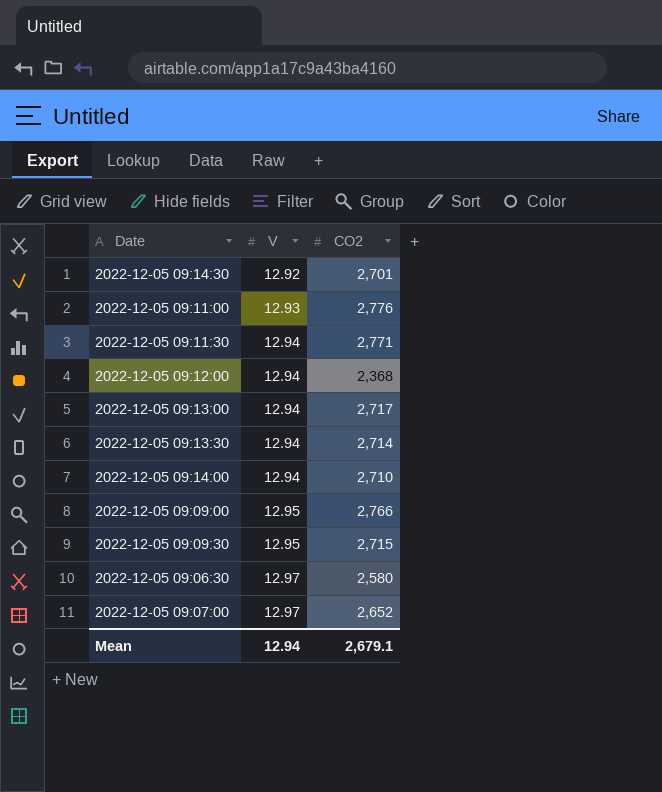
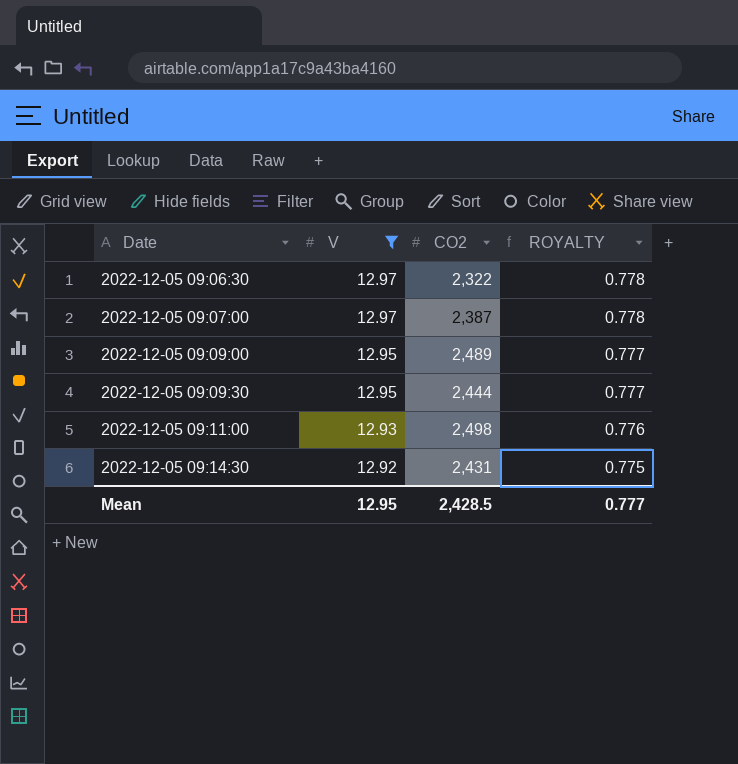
filter: none -> V != 12.94
row order: V ascending -> Date ascending
column ROYALTY | formula: none -> [V] * 0.06
2022-12-05 09:06:30 | CO2: 2,580 -> 2,322
2022-12-05 09:07:00 | CO2: 2,652 -> 2,387
2022-12-05 09:09:00 | CO2: 2,766 -> 2,489
2022-12-05 09:09:30 | CO2: 2,715 -> 2,444
2022-12-05 09:11:00 | CO2: 2,776 -> 2,498
2022-12-05 09:14:30 | CO2: 2,701 -> 2,431
Mean | V: 12.94 -> 12.95
Mean | CO2: 2,679.1 -> 2,428.5

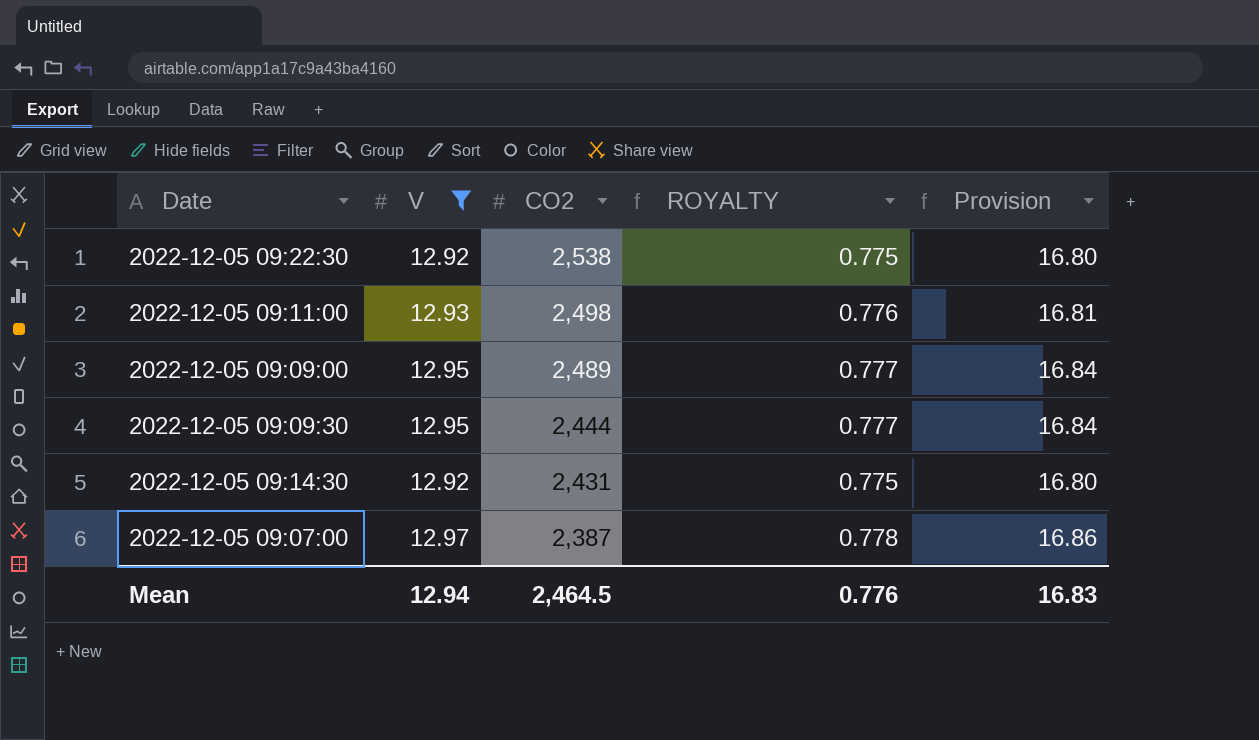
row order: Date ascending -> CO2 descending
column Provision | formula: none -> [V] * 1.3
row 2022-12-05 09:06:30: 12.97 | 2,322 | 0.778 -> none
row 2022-12-05 09:22:30: none -> 12.92 | 2,538 | 0.775 | 16.80
Mean | V: 12.95 -> 12.94
Mean | CO2: 2,428.5 -> 2,464.5
Mean | ROYALTY: 0.777 -> 0.776

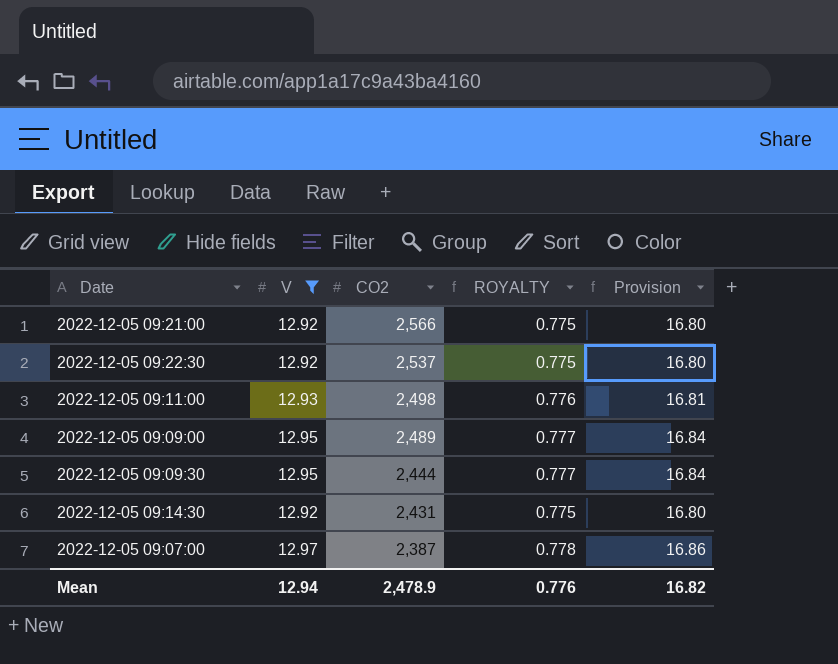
row 2022-12-05 09:21:00: none -> 12.92 | 2,566 | 0.775 | 16.80
2022-12-05 09:22:30 | CO2: 2,538 -> 2,537
Mean | CO2: 2,464.5 -> 2,478.9
Mean | Provision: 16.83 -> 16.82

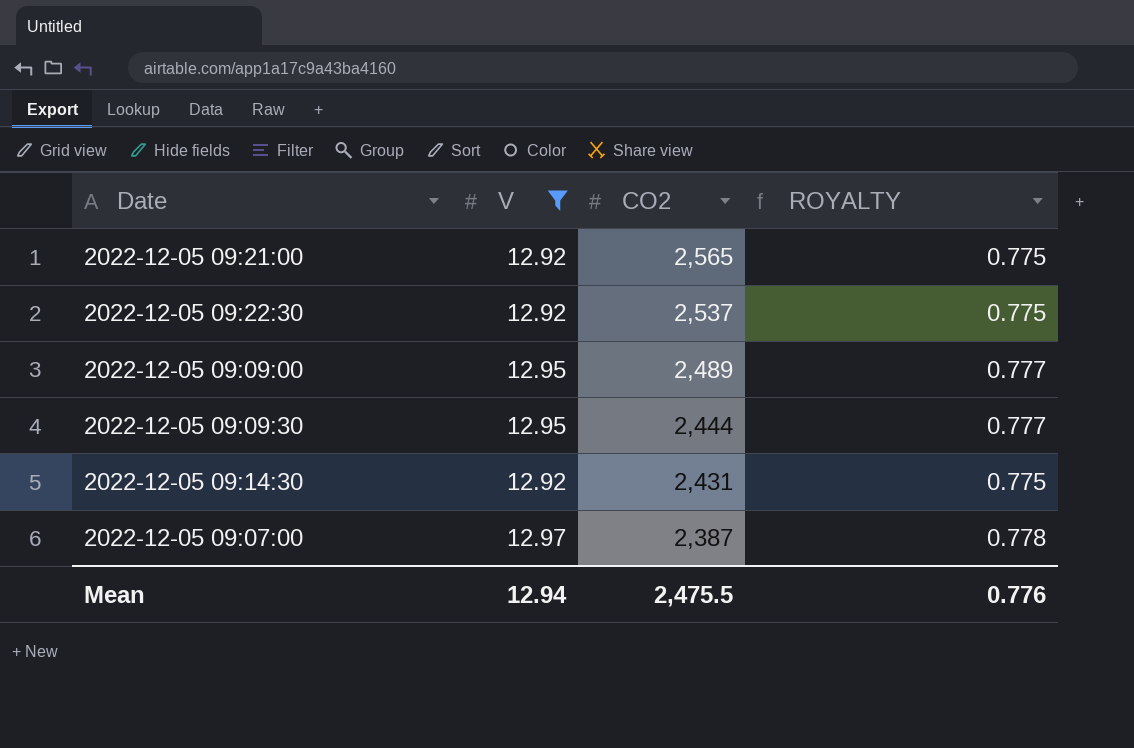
column Provision | formula: [V] * 1.3 -> none
row 2022-12-05 09:11:00: 12.93 | 2,498 | 0.776 | 16.81 -> none
2022-12-05 09:21:00 | CO2: 2,566 -> 2,565
Mean | CO2: 2,478.9 -> 2,475.5

